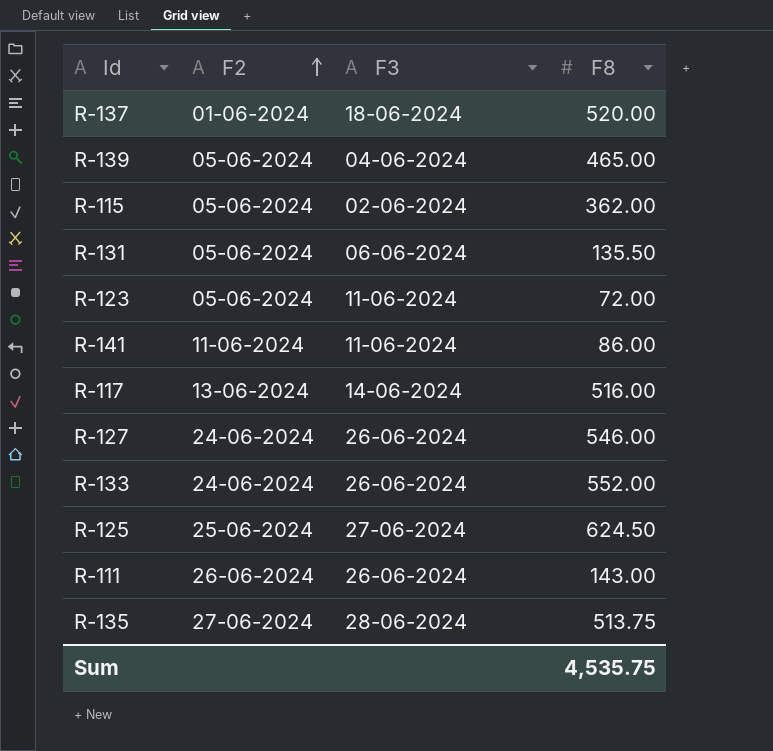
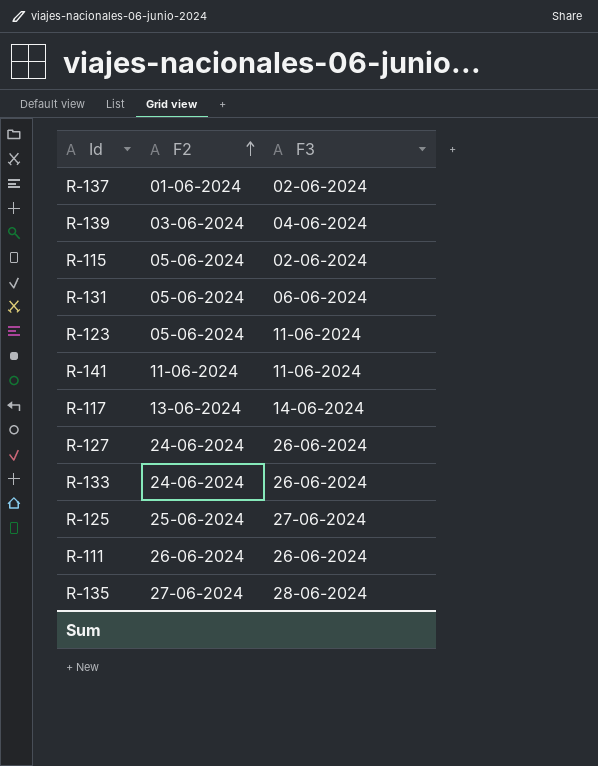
column F8 | position: 4 -> none
R-137 | F3: 18-06-2024 -> 02-06-2024
R-139 | F2: 05-06-2024 -> 03-06-2024

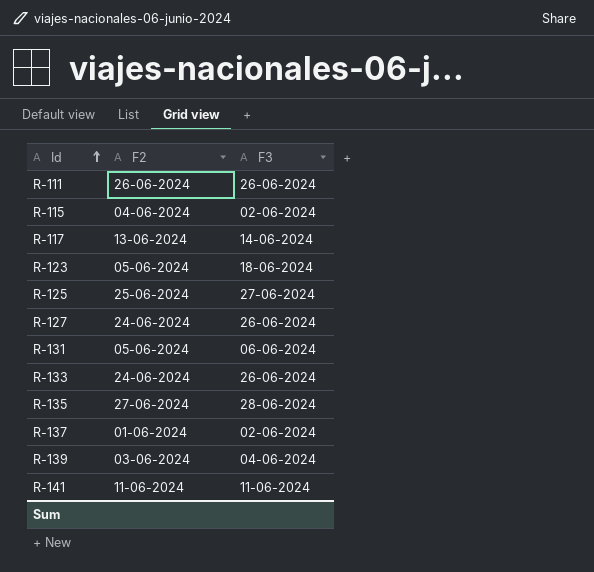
row order: F2 ascending -> Id ascending
R-115 | F2: 05-06-2024 -> 04-06-2024
R-123 | F3: 11-06-2024 -> 18-06-2024

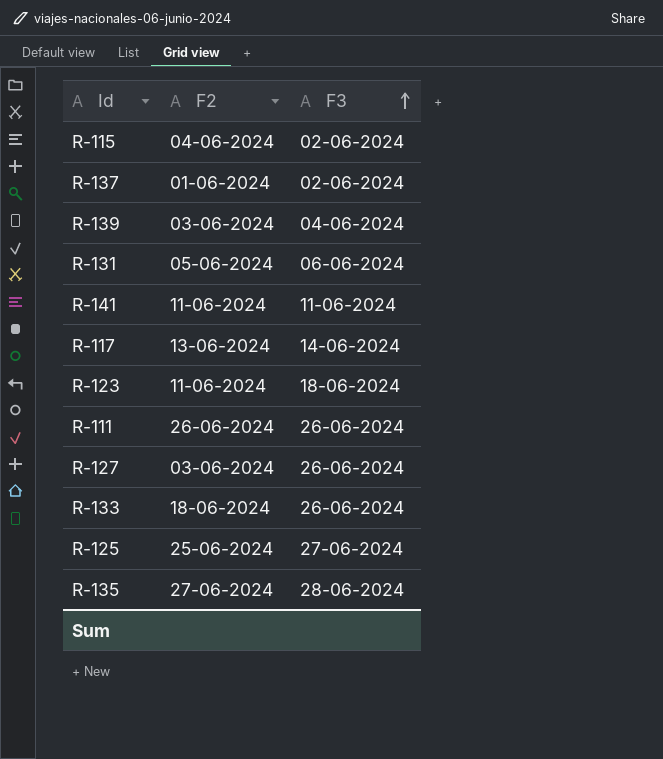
row order: Id ascending -> F3 ascending
R-123 | F2: 05-06-2024 -> 11-06-2024
R-127 | F2: 24-06-2024 -> 03-06-2024
R-133 | F2: 24-06-2024 -> 18-06-2024

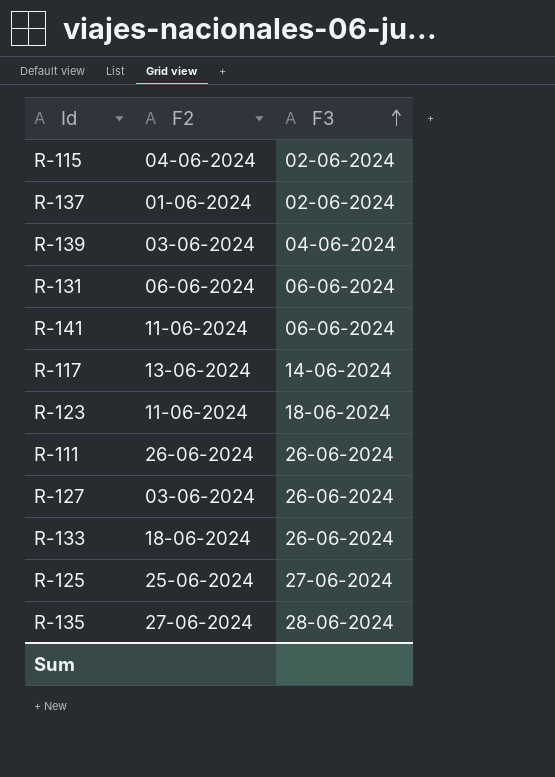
R-131 | F2: 05-06-2024 -> 06-06-2024
R-141 | F3: 11-06-2024 -> 06-06-2024

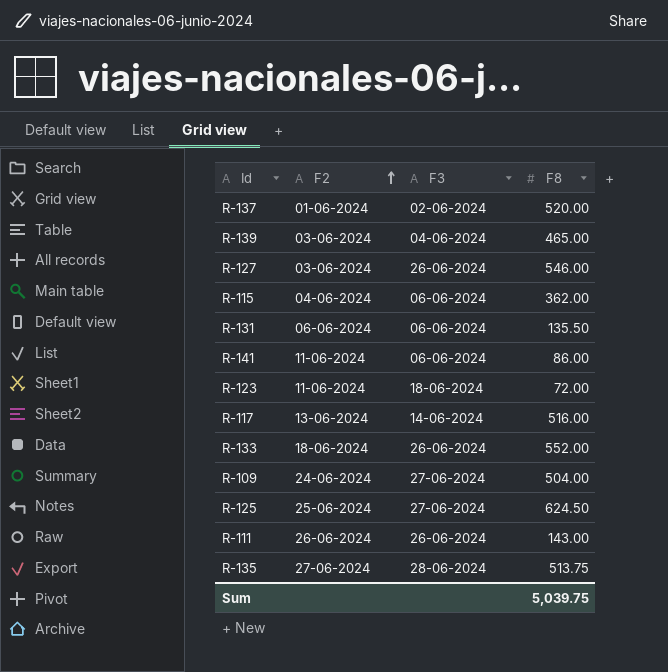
row order: F3 ascending -> F2 ascending
column F8 | position: none -> 4
R-115 | F3: 02-06-2024 -> 06-06-2024
row R-109: none -> 24-06-2024 | 27-06-2024 | 504.00

